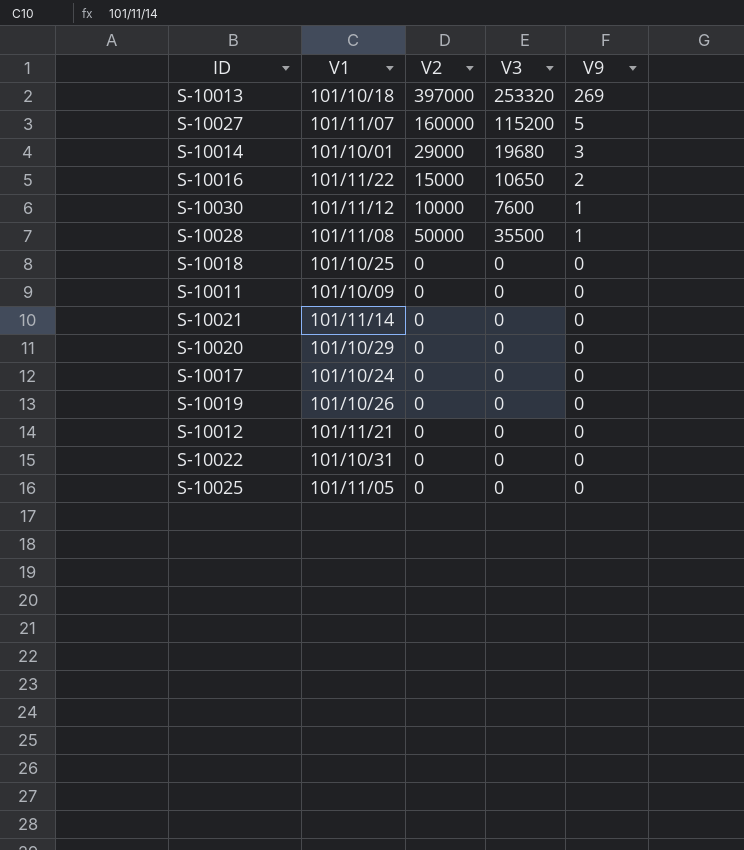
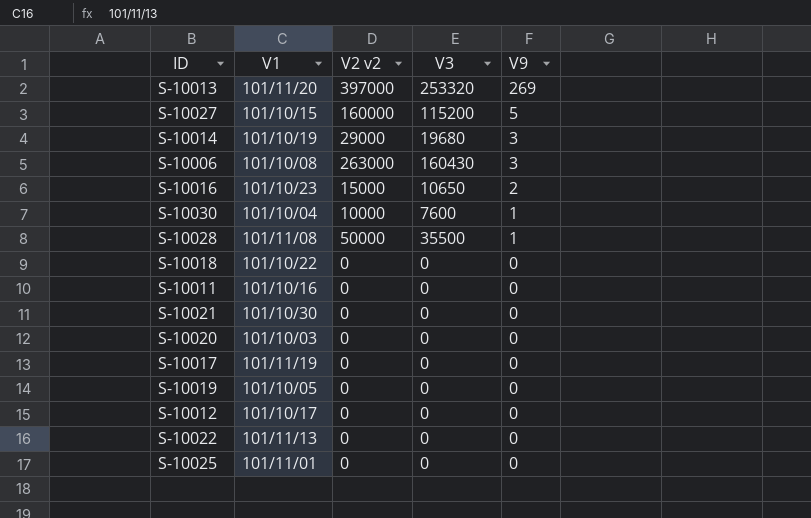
column name: V2 -> V2 v2
S-10013 | V1: 101/10/18 -> 101/11/20
S-10027 | V1: 101/11/07 -> 101/10/15
S-10014 | V1: 101/10/01 -> 101/10/19
row S-10006: none -> 101/10/08 | 263000 | 160430 | 3
S-10016 | V1: 101/11/22 -> 101/10/23
S-10030 | V1: 101/11/12 -> 101/10/04
S-10018 | V1: 101/10/25 -> 101/10/22
S-10011 | V1: 101/10/09 -> 101/10/16
S-10021 | V1: 101/11/14 -> 101/10/30
S-10020 | V1: 101/10/29 -> 101/10/03
S-10017 | V1: 101/10/24 -> 101/11/19
S-10019 | V1: 101/10/26 -> 101/10/05
S-10012 | V1: 101/11/21 -> 101/10/17
S-10022 | V1: 101/10/31 -> 101/11/13
S-10025 | V1: 101/11/05 -> 101/11/01

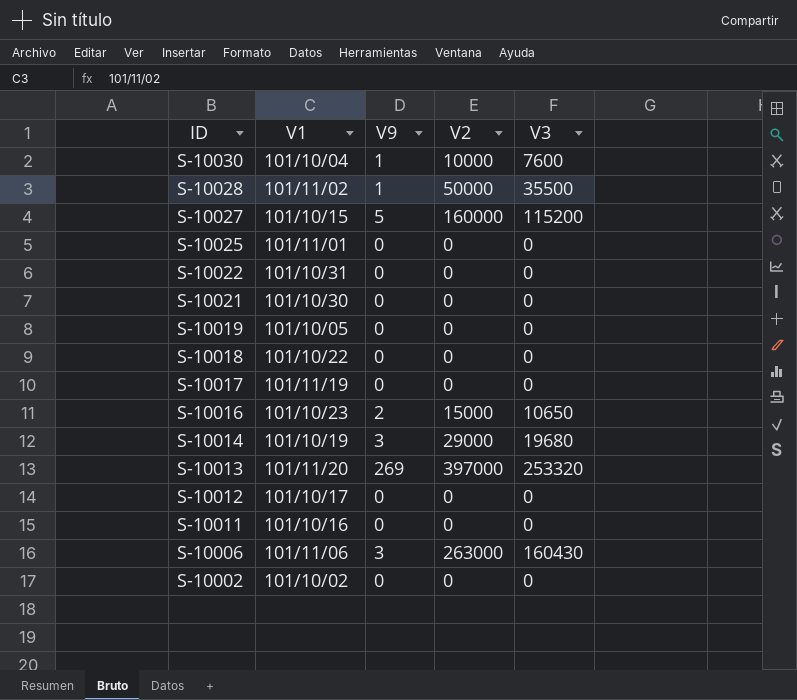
row order: V9 descending -> ID descending
column V9 | position: 5 -> 3
column name: V2 v2 -> V2
row S-10020: 101/10/03 | 0 | 0 | 0 -> none
S-10028 | V1: 101/11/08 -> 101/11/02
S-10022 | V1: 101/11/13 -> 101/10/31
S-10006 | V1: 101/10/08 -> 101/11/06
row S-10002: none -> 101/10/02 | 0 | 0 | 0

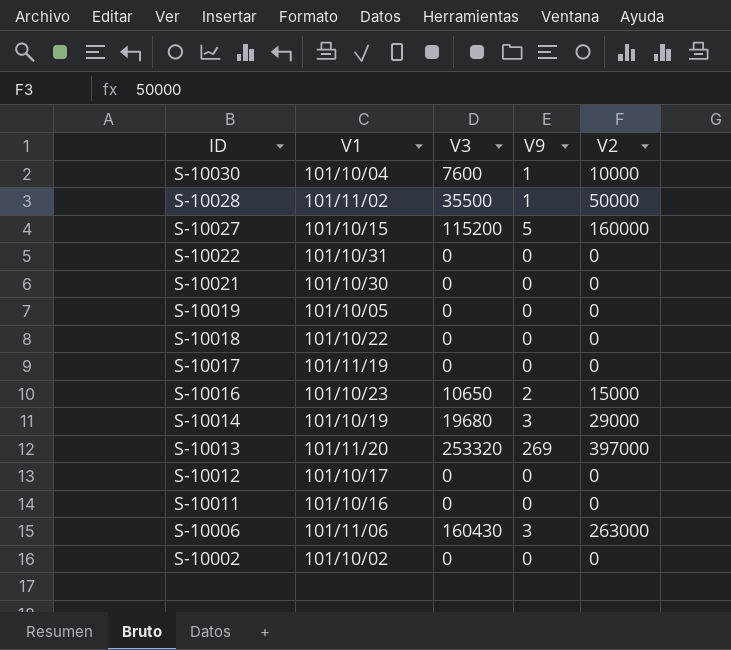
column V3 | position: 5 -> 3
row S-10025: 101/11/01 | 0 | 0 | 0 -> none

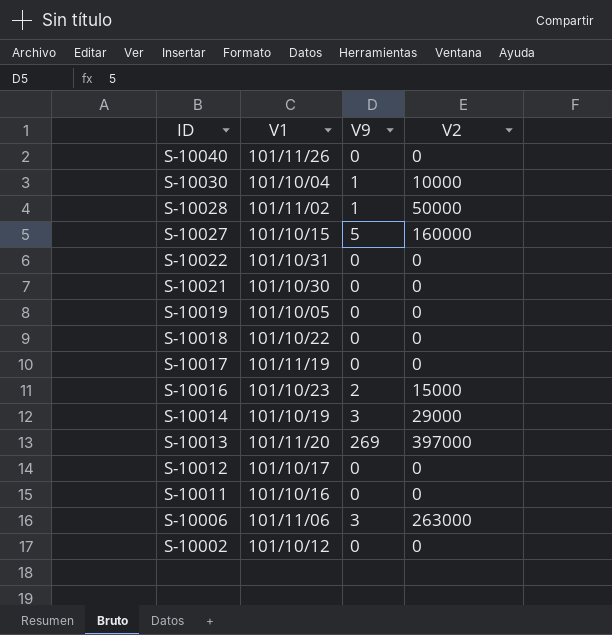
column V3 | position: 3 -> none
row S-10040: none -> 101/11/26 | 0 | 0
S-10002 | V1: 101/10/02 -> 101/10/12

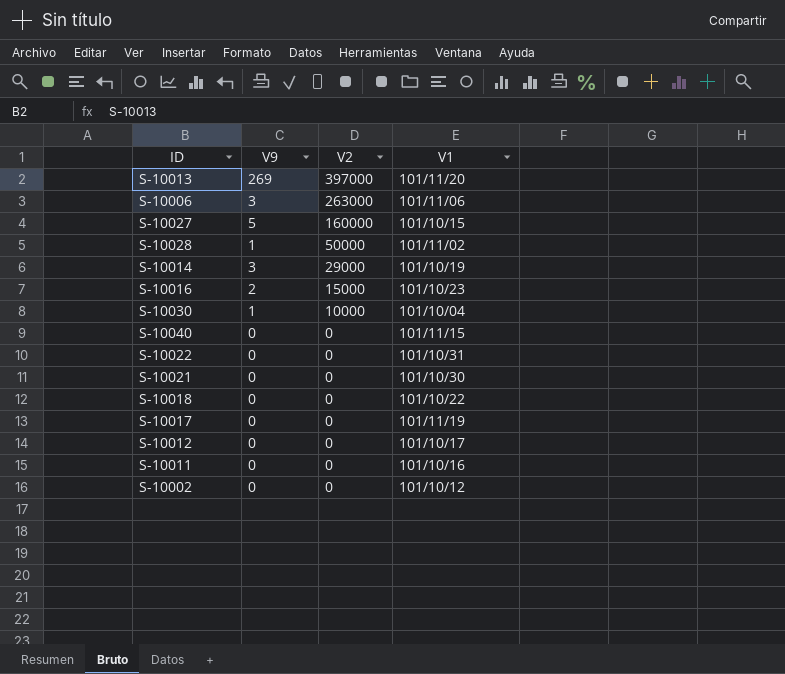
row order: ID descending -> V2 descending
column V1 | position: 2 -> 4
row S-10019: 101/10/05 | 0 | 0 -> none
S-10040 | V1: 101/11/26 -> 101/11/15

